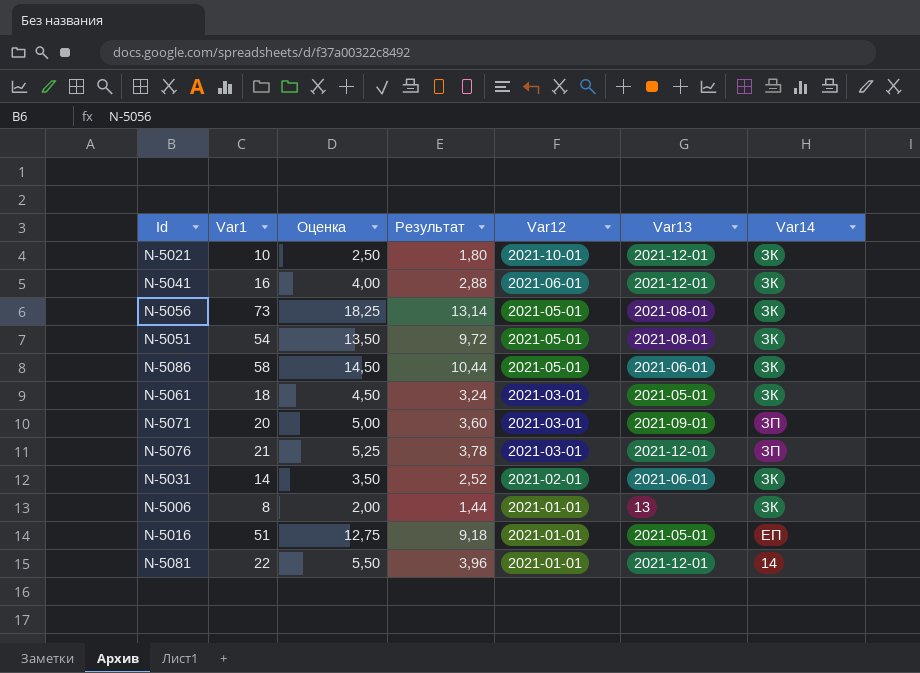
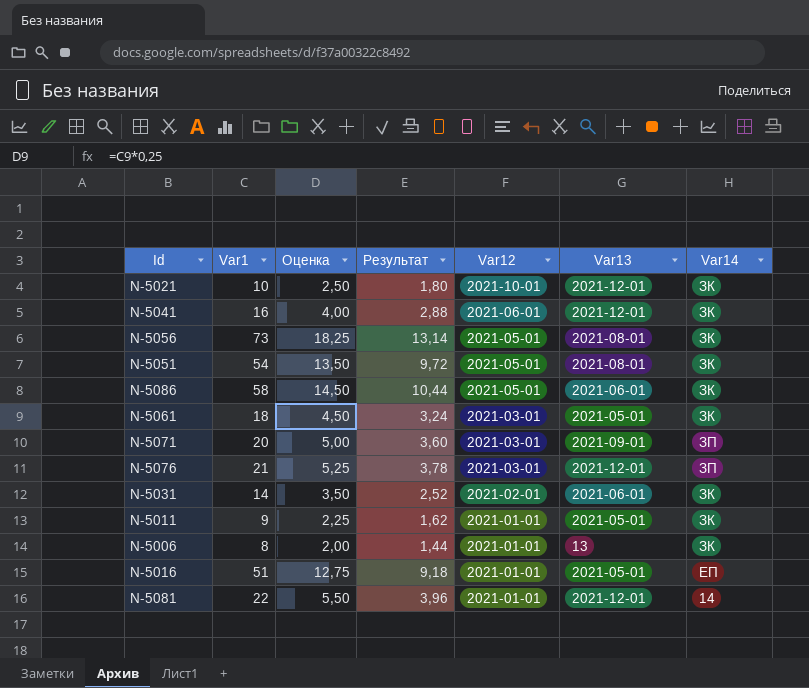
row N-5011: none -> 9 | 2,25 | 1,62 | 2021-01-01 | 2021-05-01 | ЗК

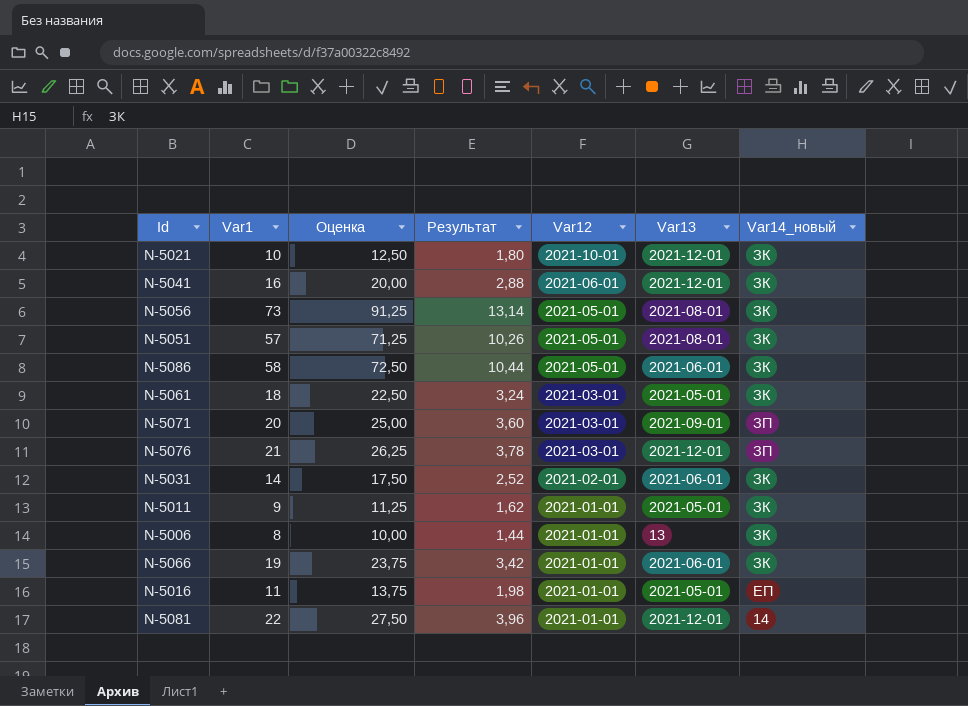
column Оценка | formula: [Var1] * 0,25 -> [Var1] * 1,25
column name: Var14 -> Var14_новый
N-5051 | Var1: 54 -> 57
N-5051 | Результат: 9,72 -> 10,26
row N-5066: none -> 19 | 23,75 | 3,42 | 2021-01-01 | 2021-06-01 | ЗК
N-5016 | Var1: 51 -> 11
N-5016 | Результат: 9,18 -> 1,98

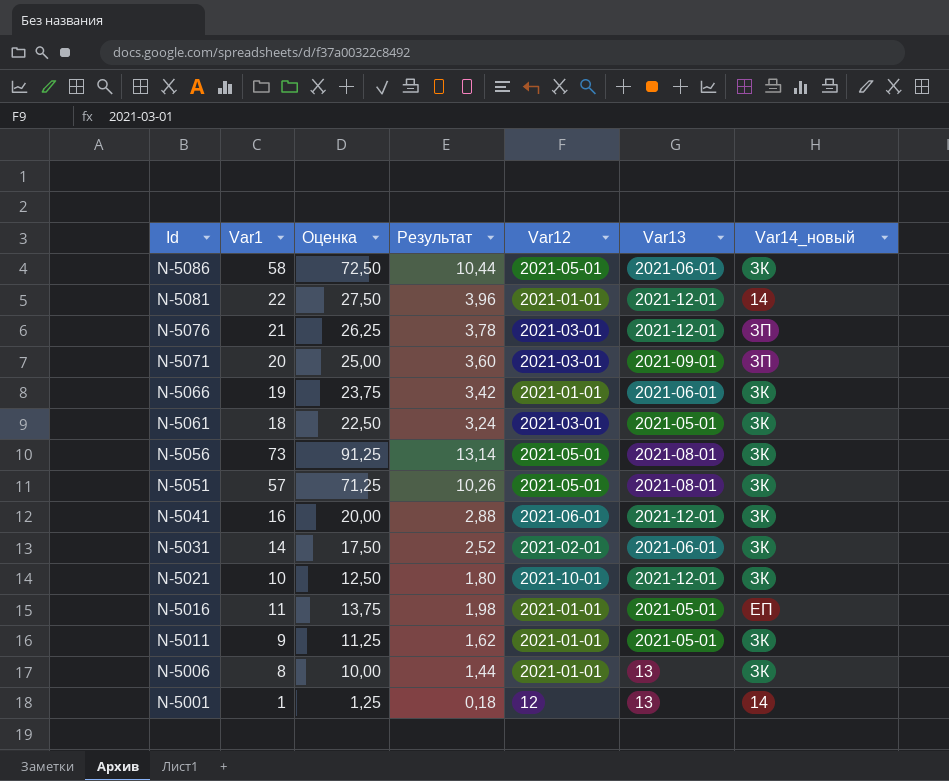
row order: Var12 descending -> Id descending
row N-5001: none -> 1 | 1,25 | 0,18 | 12 | 13 | 14

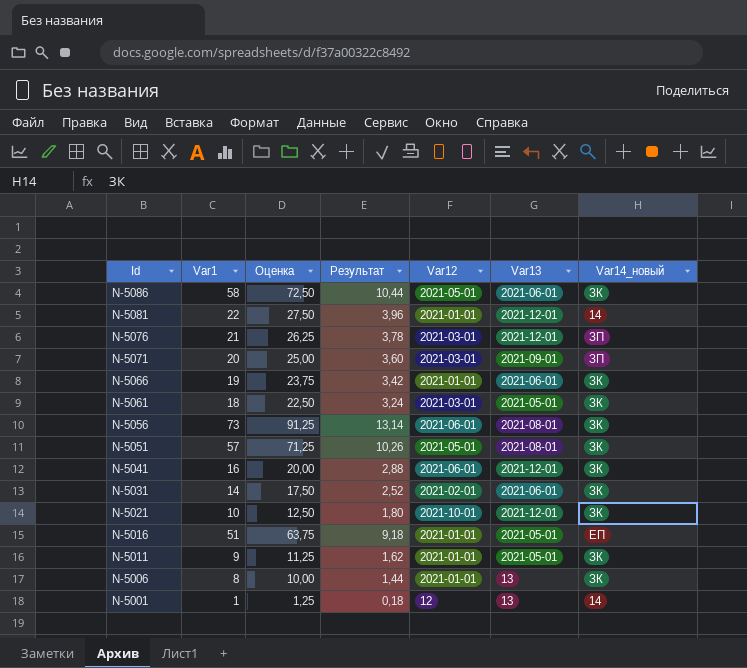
N-5056 | Var12: 2021-05-01 -> 2021-06-01
N-5016 | Var1: 11 -> 51
N-5016 | Оценка: 13,75 -> 63,75
N-5016 | Результат: 1,98 -> 9,18

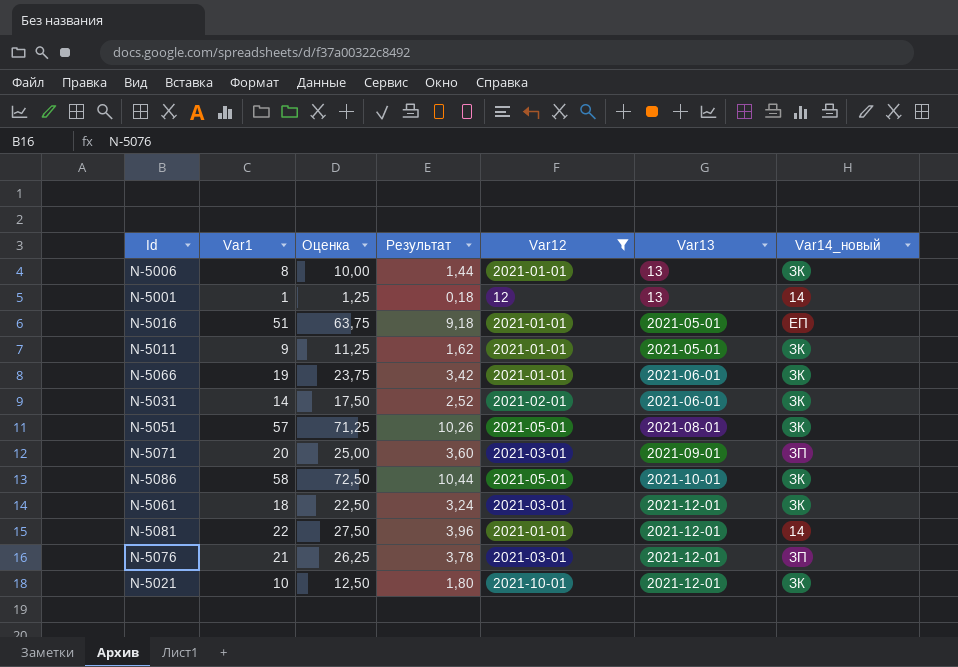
filter: none -> Var12 != 2021-06-01
row order: Id descending -> Var13 ascending
N-5086 | Var13: 2021-06-01 -> 2021-10-01
N-5061 | Var13: 2021-05-01 -> 2021-12-01

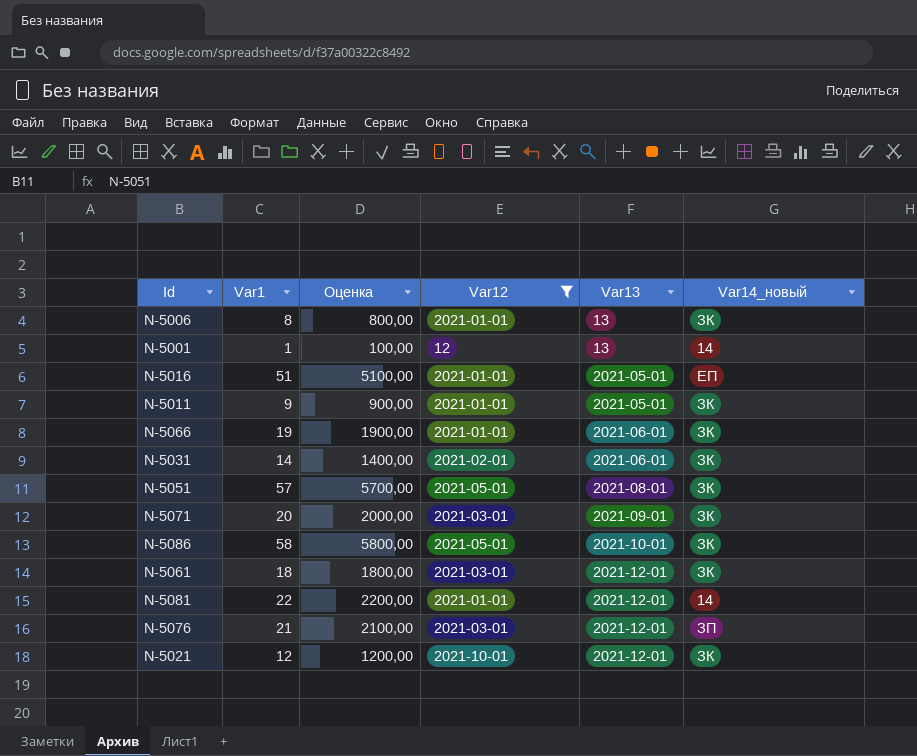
column Результат | formula: [Var1] * 0,18 -> none
column Оценка | formula: [Var1] * 1,25 -> [Var1] * 100
N-5071 | Var14_новый: ЗП -> ЗК
N-5021 | Var1: 10 -> 12

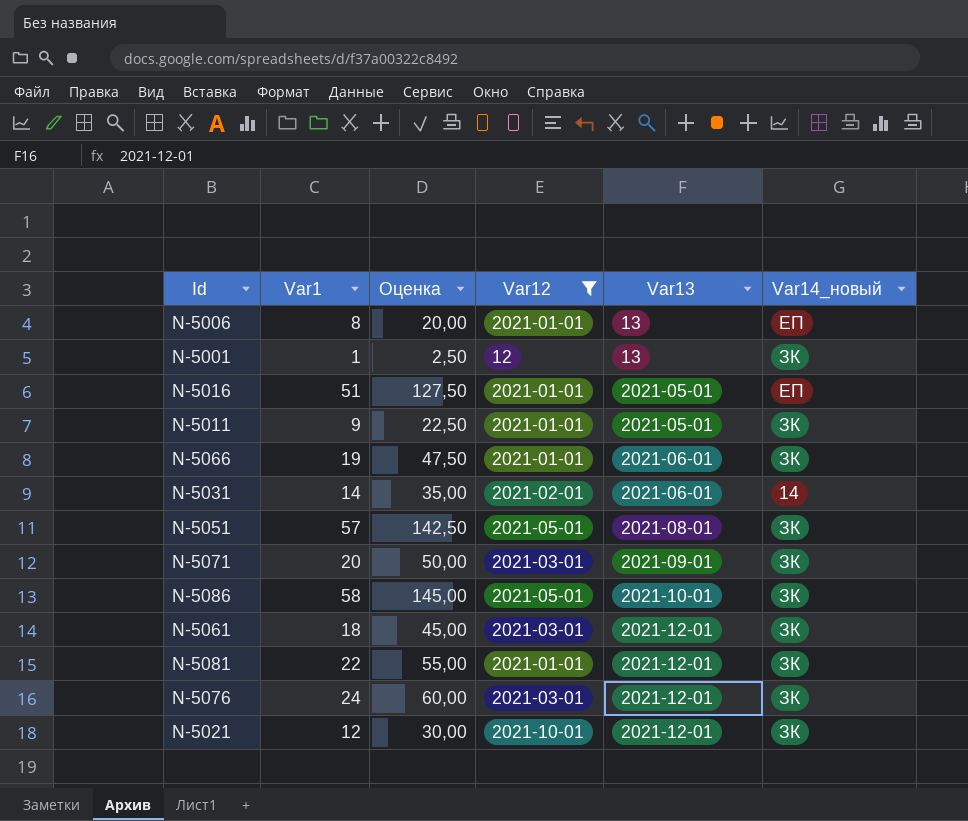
column Оценка | formula: [Var1] * 100 -> [Var1] * 2,5
N-5006 | Var14_новый: ЗК -> ЕП
N-5001 | Var14_новый: 14 -> ЗК
N-5031 | Var14_новый: ЗК -> 14
N-5081 | Var14_новый: 14 -> ЗК
N-5076 | Var1: 21 -> 24
N-5076 | Var14_новый: ЗП -> ЗК

